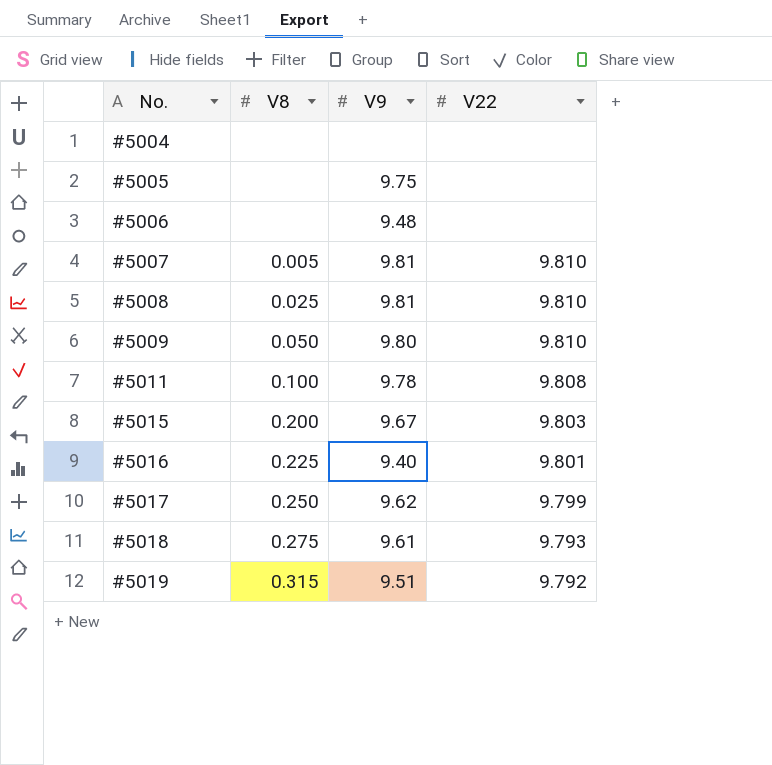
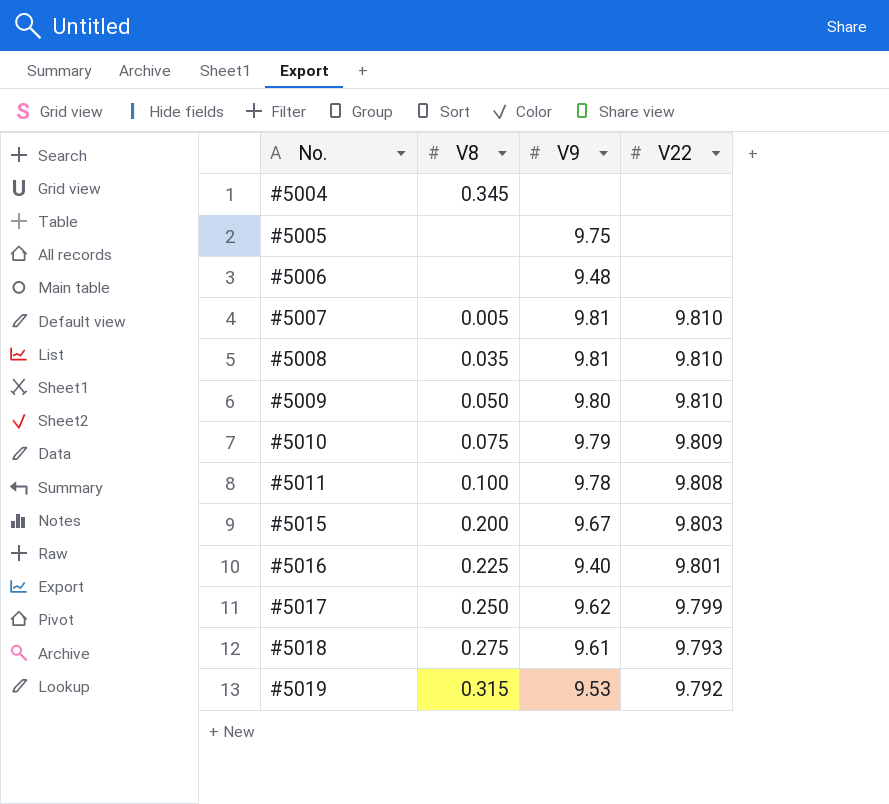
#5004 | V8: none -> 0.345
#5008 | V8: 0.025 -> 0.035
row #5010: none -> 0.075 | 9.79 | 9.809
#5019 | V9: 9.51 -> 9.53

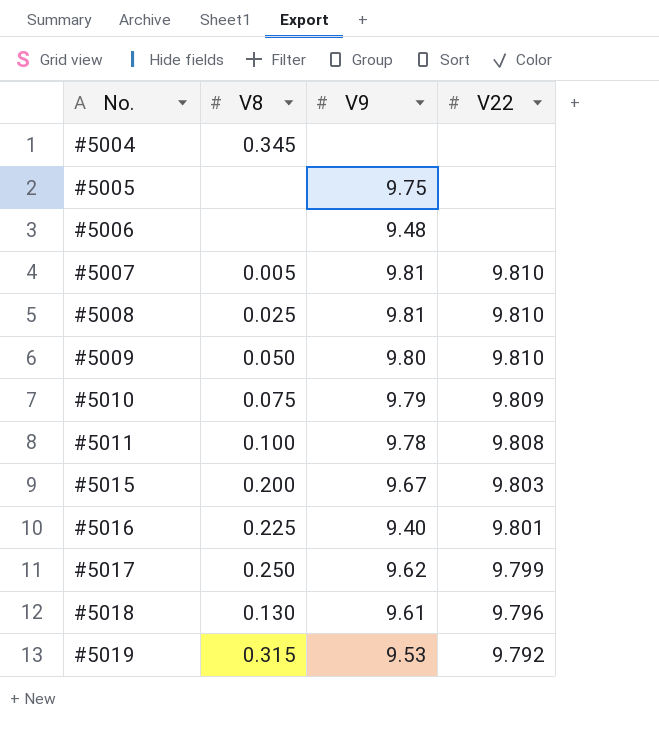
#5008 | V8: 0.035 -> 0.025
#5018 | V8: 0.275 -> 0.130
#5018 | V22: 9.793 -> 9.796

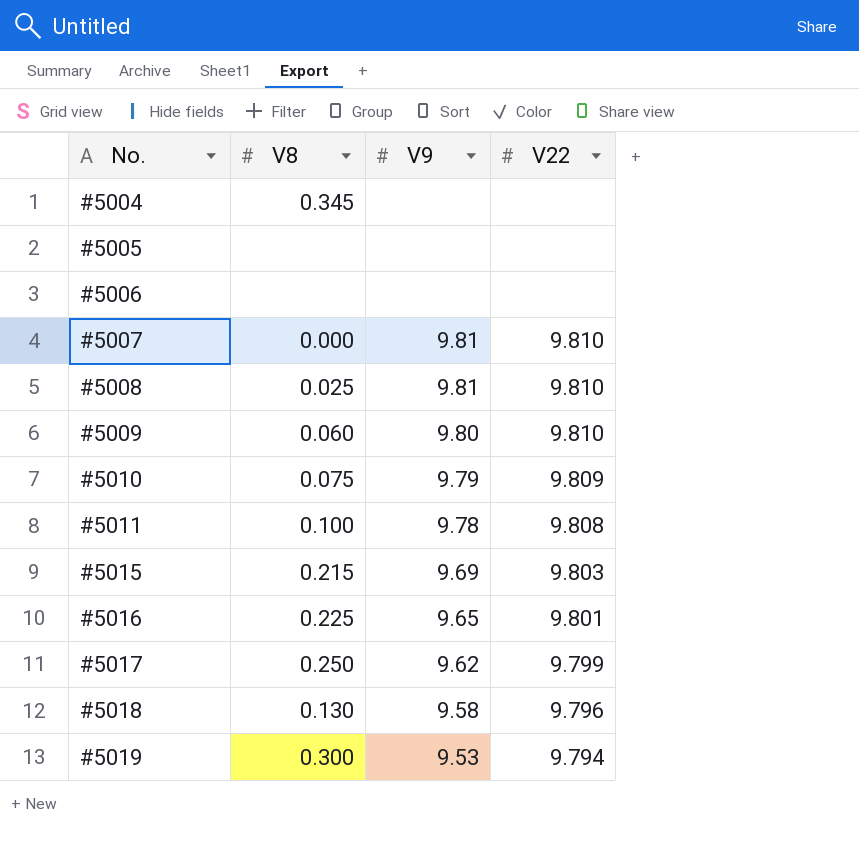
#5005 | V9: 9.75 -> none
#5006 | V9: 9.48 -> none
#5007 | V8: 0.005 -> 0.000
#5009 | V8: 0.050 -> 0.060
#5015 | V8: 0.200 -> 0.215
#5015 | V9: 9.67 -> 9.69
#5016 | V9: 9.40 -> 9.65
#5018 | V9: 9.61 -> 9.58
#5019 | V8: 0.315 -> 0.300
#5019 | V22: 9.792 -> 9.794

